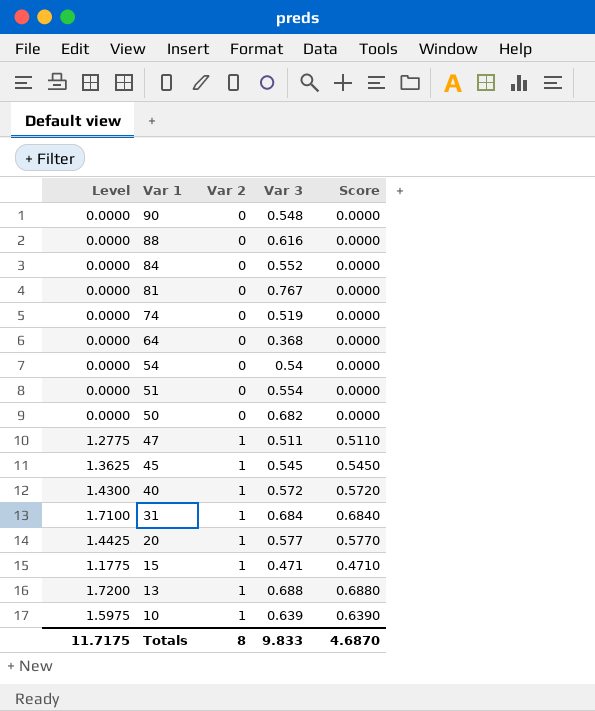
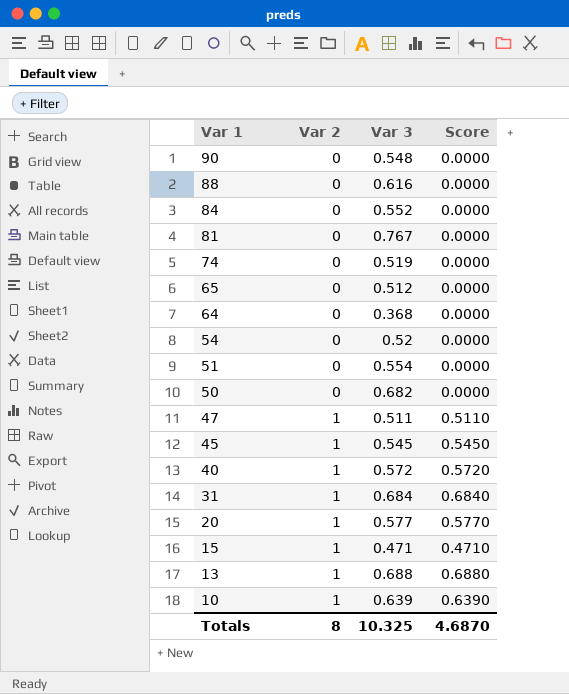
column Level | formula: [Score] * 2.5 -> none
row 65: none -> 0 | 0.512 | 0.0000
54 | Var 3: 0.54 -> 0.52
Totals | Var 3: 9.833 -> 10.325

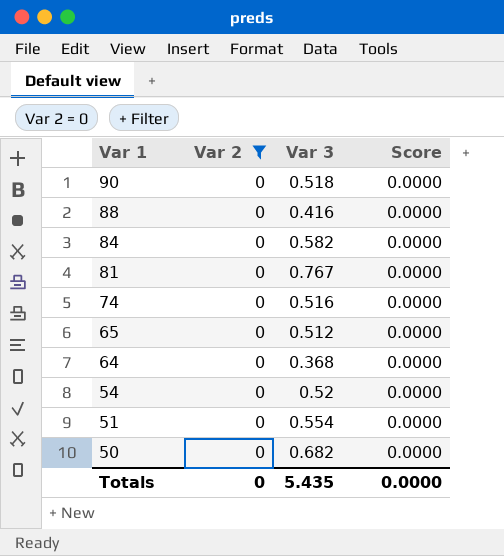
filter: none -> Var 2 = 0
90 | Var 3: 0.548 -> 0.518
88 | Var 3: 0.616 -> 0.416
84 | Var 3: 0.552 -> 0.582
74 | Var 3: 0.519 -> 0.516
Totals | Var 2: 8 -> 0
Totals | Var 3: 10.325 -> 5.435
Totals | Score: 4.6870 -> 0.0000

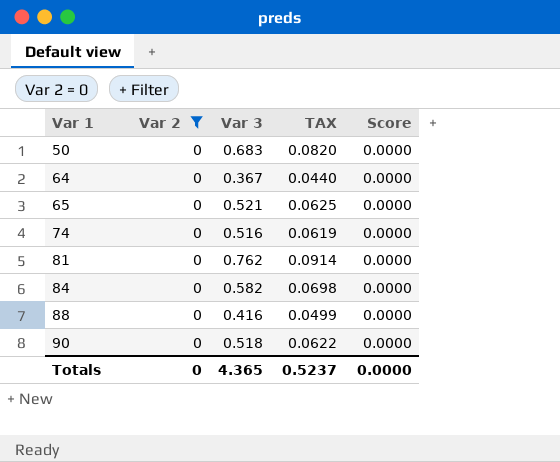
row order: Var 1 descending -> Var 1 ascending
column TAX | formula: none -> [Var 3] * 0.12
row 54: 0 | 0.52 | 0.0000 -> none
row 51: 0 | 0.554 | 0.0000 -> none
50 | Var 3: 0.682 -> 0.683
64 | Var 3: 0.368 -> 0.367
65 | Var 3: 0.512 -> 0.521
81 | Var 3: 0.767 -> 0.762
Totals | Var 3: 5.435 -> 4.365

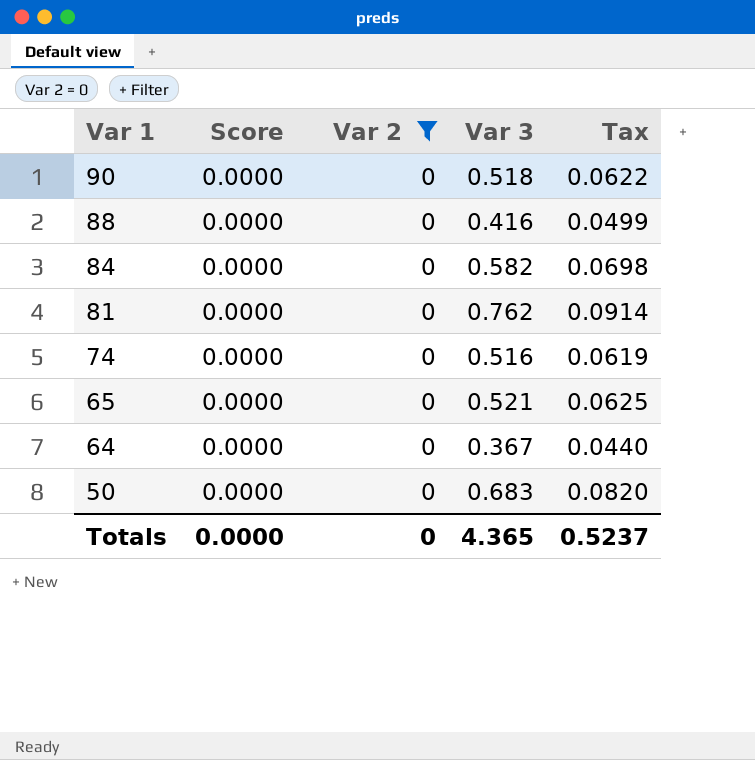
row order: Var 1 ascending -> Var 1 descending
column Score | position: 5 -> 2
column name: TAX -> Tax

